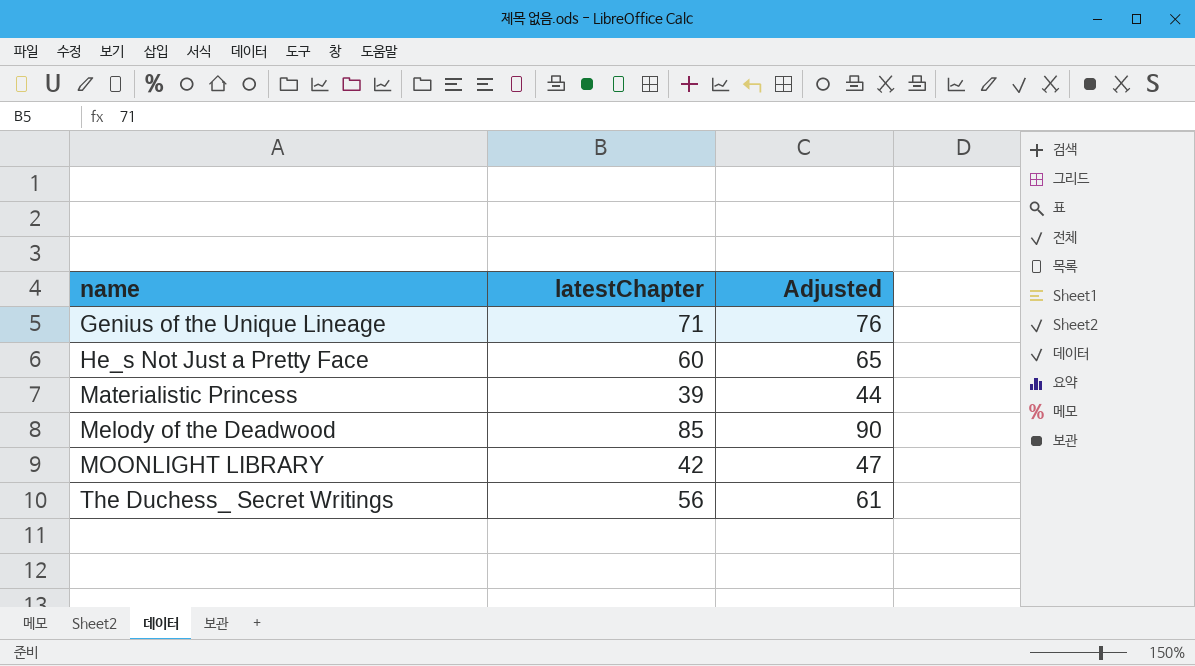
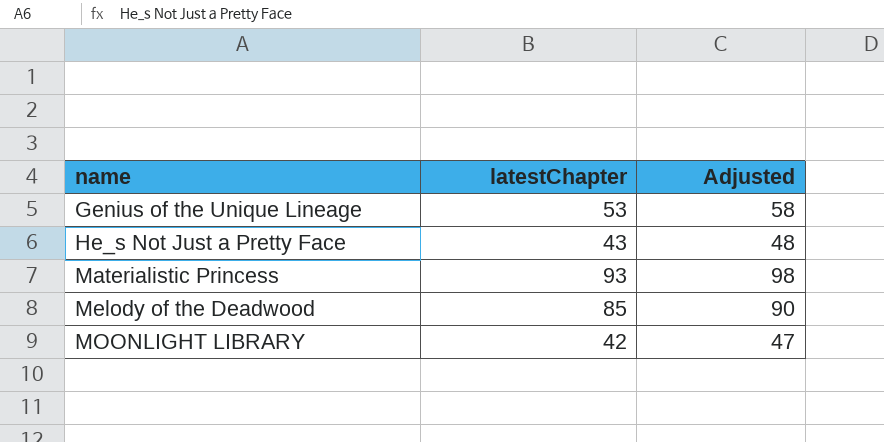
row The Duchess_ Secret Writings: 56 | 61 -> none
Genius of the Unique Lineage | latestChapter: 71 -> 53
Genius of the Unique Lineage | Adjusted: 76 -> 58
He_s Not Just a Pretty Face | latestChapter: 60 -> 43
He_s Not Just a Pretty Face | Adjusted: 65 -> 48
Materialistic Princess | latestChapter: 39 -> 93
Materialistic Princess | Adjusted: 44 -> 98

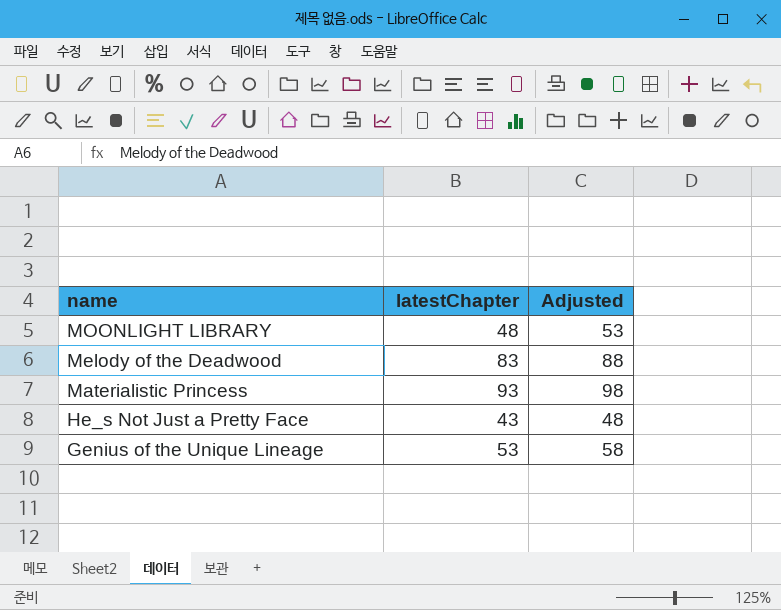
row order: name ascending -> name descending
MOONLIGHT LIBRARY | latestChapter: 42 -> 48
MOONLIGHT LIBRARY | Adjusted: 47 -> 53
Melody of the Deadwood | latestChapter: 85 -> 83
Melody of the Deadwood | Adjusted: 90 -> 88

